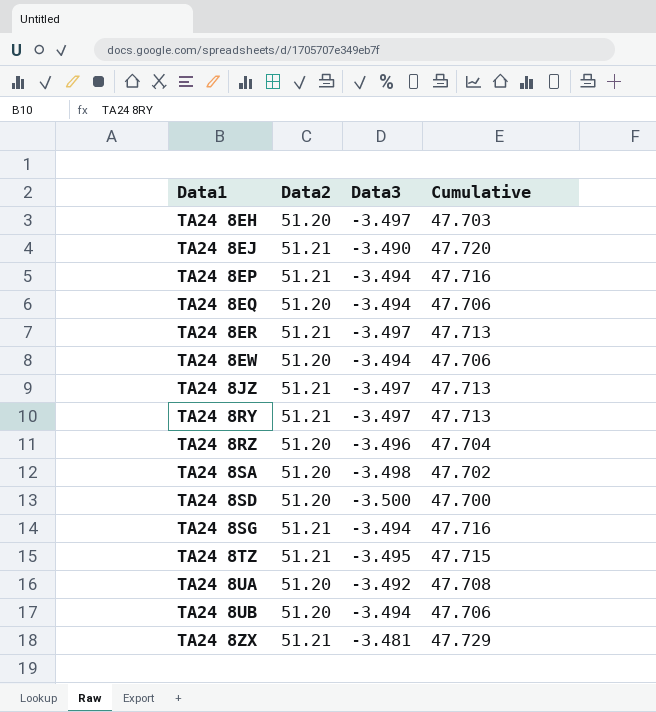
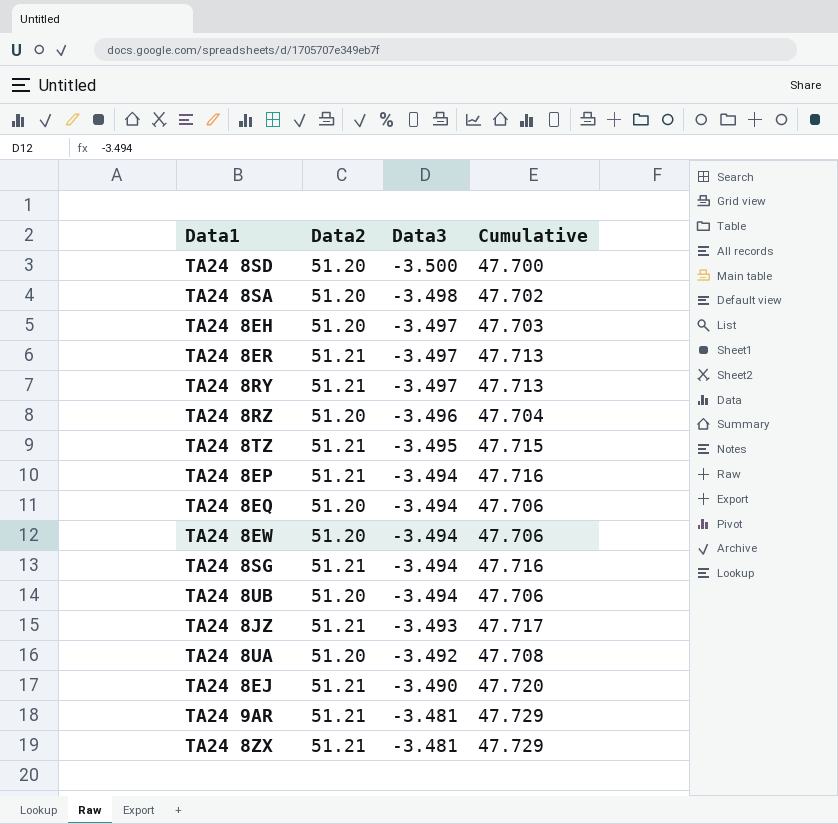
row order: Data1 ascending -> Data3 ascending
TA24 8JZ | Data3: -3.497 -> -3.493
TA24 8JZ | Cumulative: 47.713 -> 47.717
row TA24 9AR: none -> 51.21 | -3.481 | 47.729

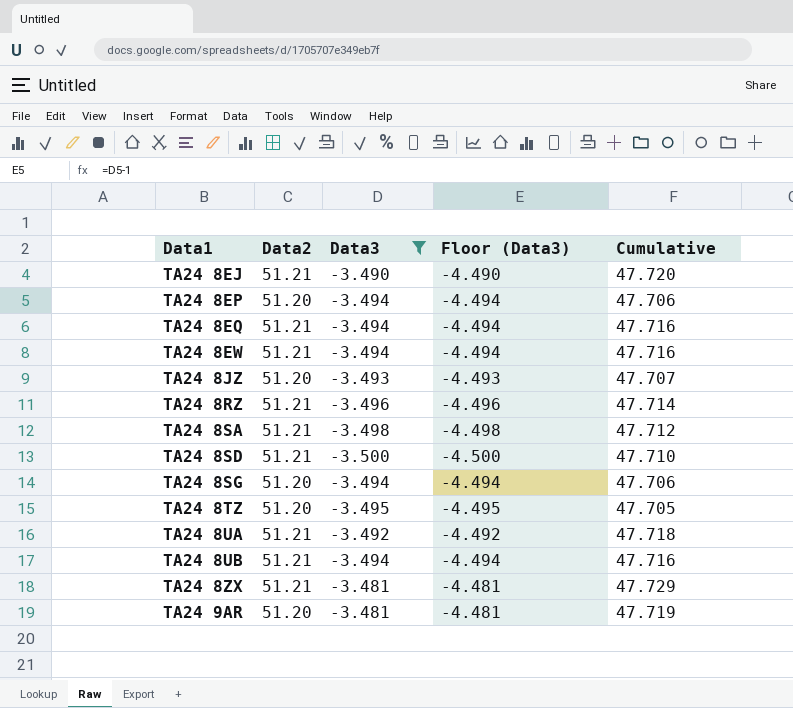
filter: none -> Data3 != -3.497
row order: Data3 ascending -> Data1 ascending
column Floor (Data3) | formula: none -> [Data3] - 1
TA24 8EP | Data2: 51.21 -> 51.20
TA24 8EP | Cumulative: 47.716 -> 47.706
TA24 8EQ | Data2: 51.20 -> 51.21
TA24 8EQ | Cumulative: 47.706 -> 47.716
TA24 8EW | Data2: 51.20 -> 51.21
TA24 8EW | Cumulative: 47.706 -> 47.716
TA24 8JZ | Data2: 51.21 -> 51.20
TA24 8JZ | Cumulative: 47.717 -> 47.707
TA24 8RZ | Data2: 51.20 -> 51.21
TA24 8RZ | Cumulative: 47.704 -> 47.714
TA24 8SA | Data2: 51.20 -> 51.21
TA24 8SA | Cumulative: 47.702 -> 47.712
TA24 8SD | Data2: 51.20 -> 51.21
TA24 8SD | Cumulative: 47.700 -> 47.710
TA24 8SG | Data2: 51.21 -> 51.20
TA24 8SG | Cumulative: 47.716 -> 47.706
TA24 8TZ | Data2: 51.21 -> 51.20
TA24 8TZ | Cumulative: 47.715 -> 47.705
TA24 8UA | Data2: 51.20 -> 51.21
TA24 8UA | Cumulative: 47.708 -> 47.718
TA24 8UB | Data2: 51.20 -> 51.21
TA24 8UB | Cumulative: 47.706 -> 47.716
TA24 9AR | Data2: 51.21 -> 51.20
TA24 9AR | Cumulative: 47.729 -> 47.719

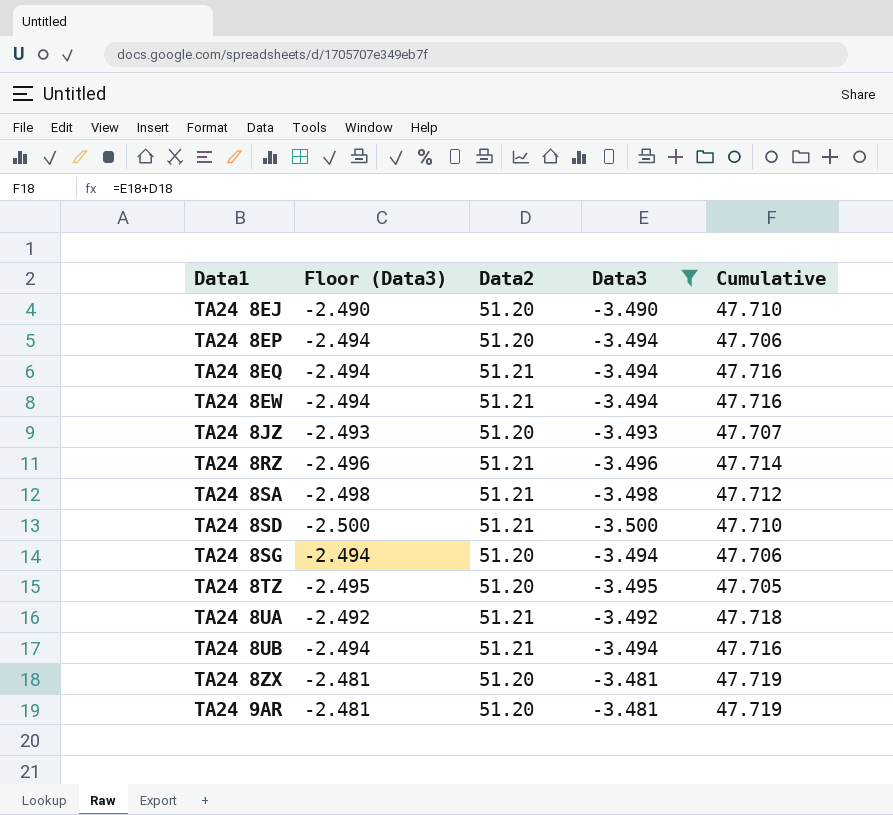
column Floor (Data3) | formula: [Data3] - 1 -> [Data3] + 1
column Floor (Data3) | position: 4 -> 2
TA24 8EJ | Data2: 51.21 -> 51.20
TA24 8EJ | Cumulative: 47.720 -> 47.710
TA24 8ZX | Data2: 51.21 -> 51.20
TA24 8ZX | Cumulative: 47.729 -> 47.719

